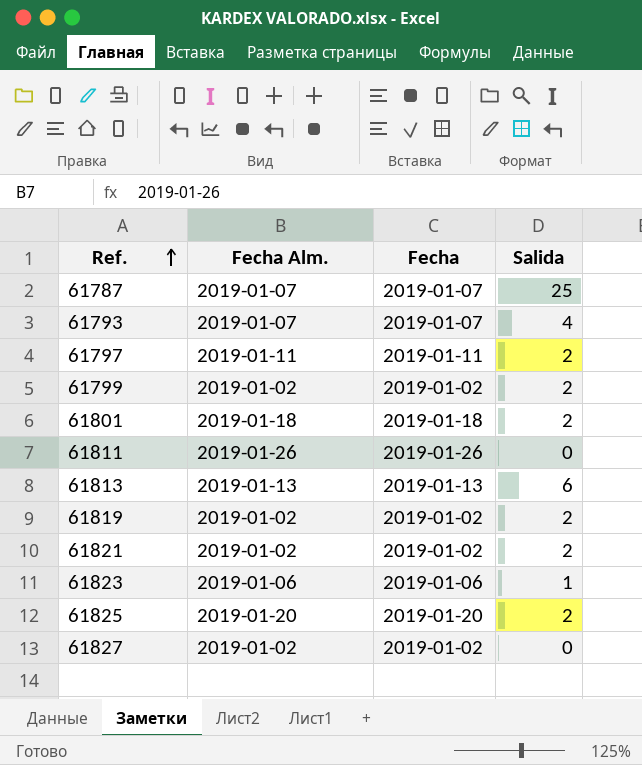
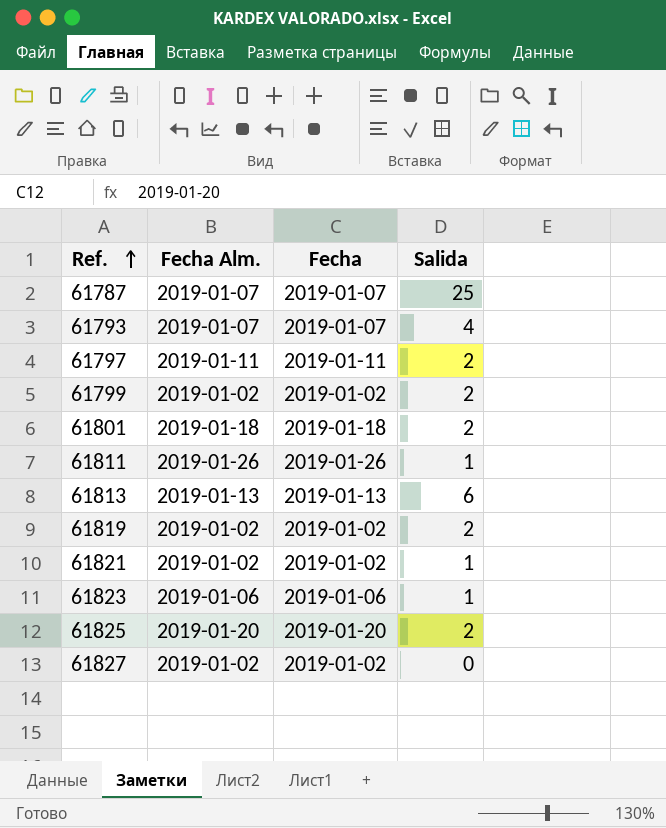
61811 | Salida: 0 -> 1
61821 | Salida: 2 -> 1

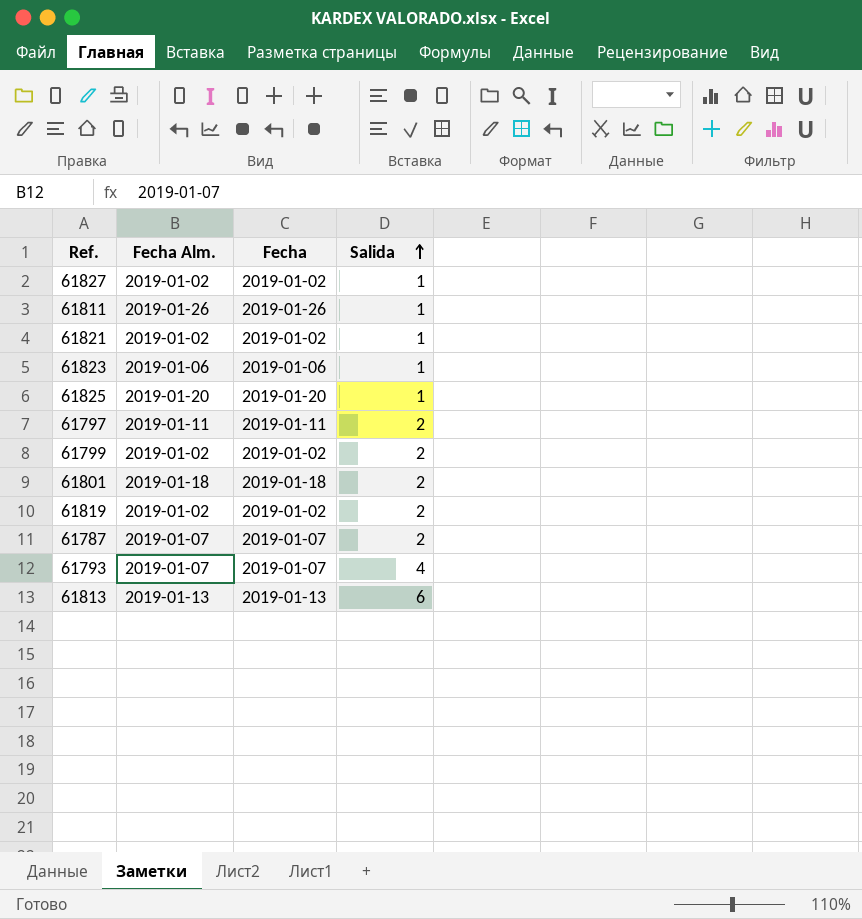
row order: Ref. ascending -> Salida ascending
61827 | Salida: 0 -> 1
61825 | Salida: 2 -> 1
61787 | Salida: 25 -> 2

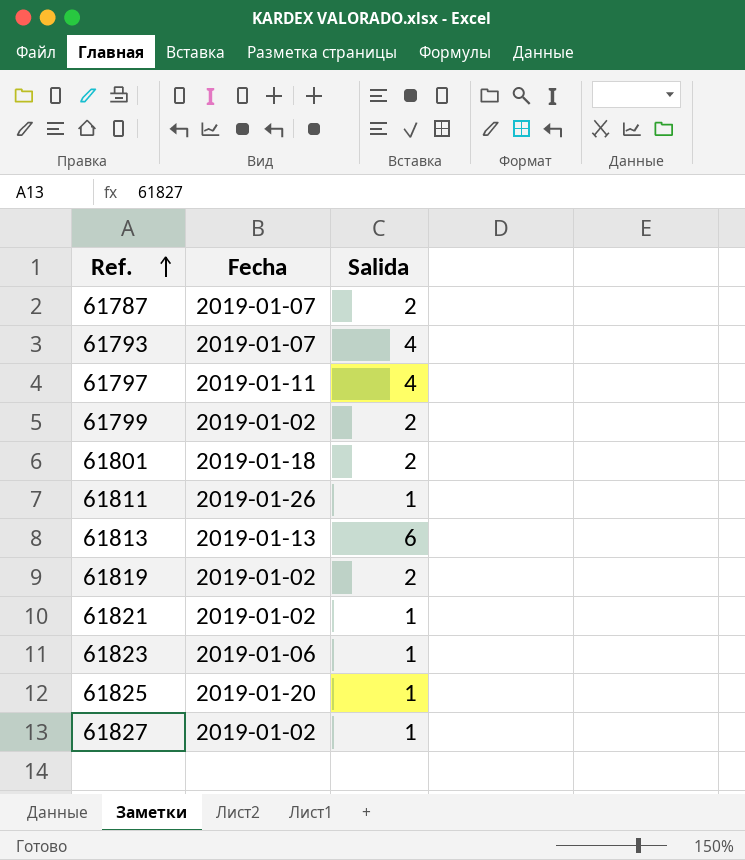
row order: Salida ascending -> Ref. ascending
column Fecha Alm. | position: 2 -> none
61797 | Salida: 2 -> 4

